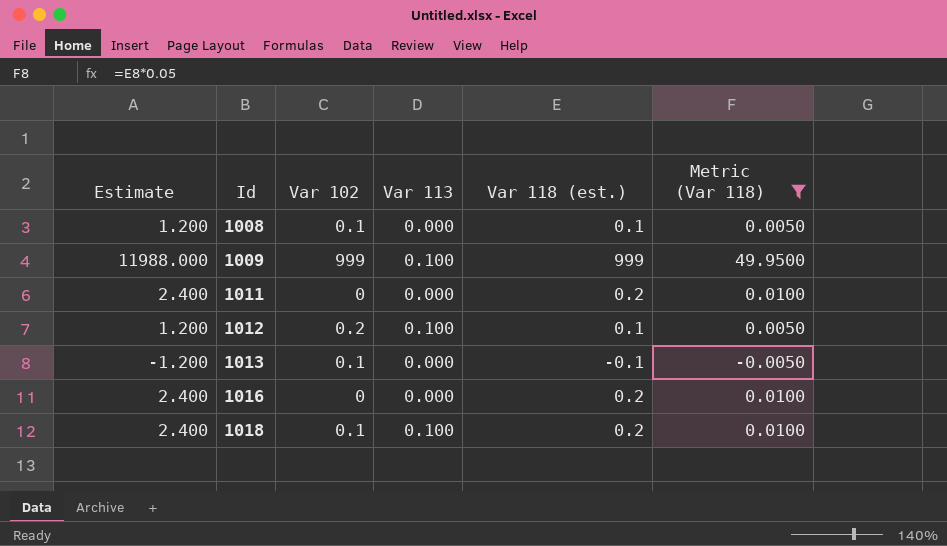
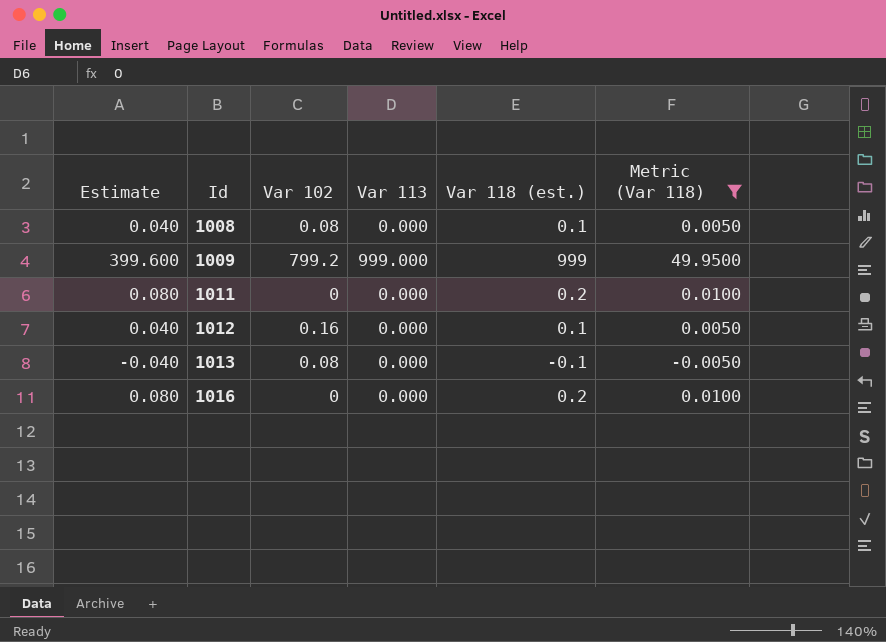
column Estimate | formula: [Var 118 (est.)] * 12 -> [Var 118 (est.)] * 0.4
row 1018: 2.400 | 0.1 | 0.100 | 0.2 | 0.0100 -> none
1008 | Var 102: 0.1 -> 0.08
1009 | Var 102: 999 -> 799.2
1009 | Var 113: 0.100 -> 999.000
1012 | Var 102: 0.2 -> 0.16
1012 | Var 113: 0.100 -> 0.000
1013 | Var 102: 0.1 -> 0.08

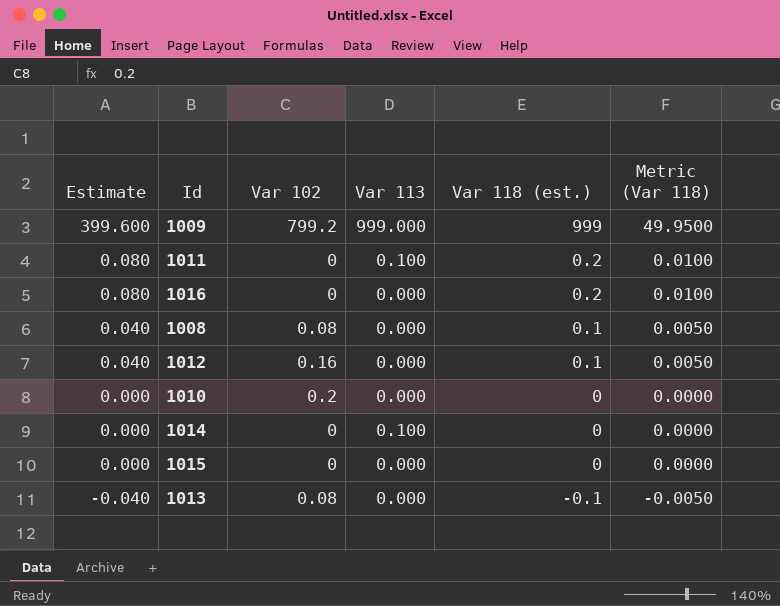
filter: Metric (Var 118) != 0.0000 -> none
row order: Id ascending -> Estimate descending
1011 | Var 113: 0.000 -> 0.100

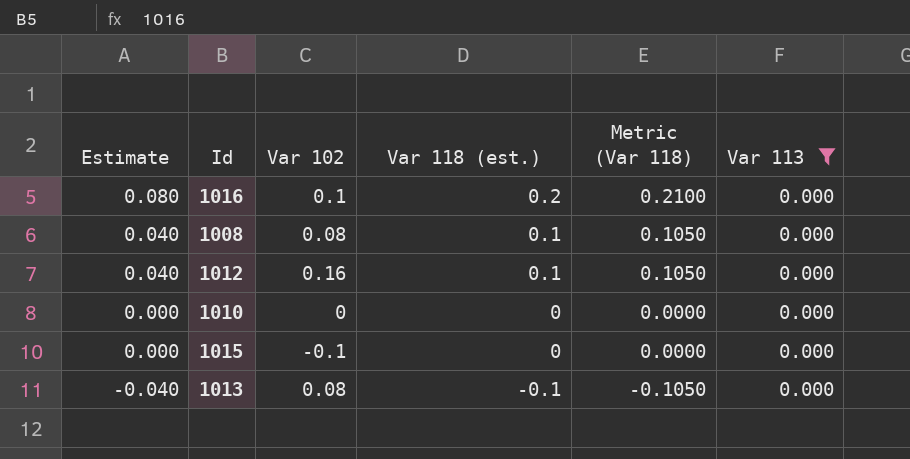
filter: none -> Var 113 = 0.000
column Metric (Var 118) | formula: [Var 118 (est.)] * 0.05 -> [Var 118 (est.)] * 1.05
column Var 113 | position: 4 -> 6
1016 | Var 102: 0 -> 0.1
1010 | Var 102: 0.2 -> 0
1015 | Var 102: 0 -> -0.1

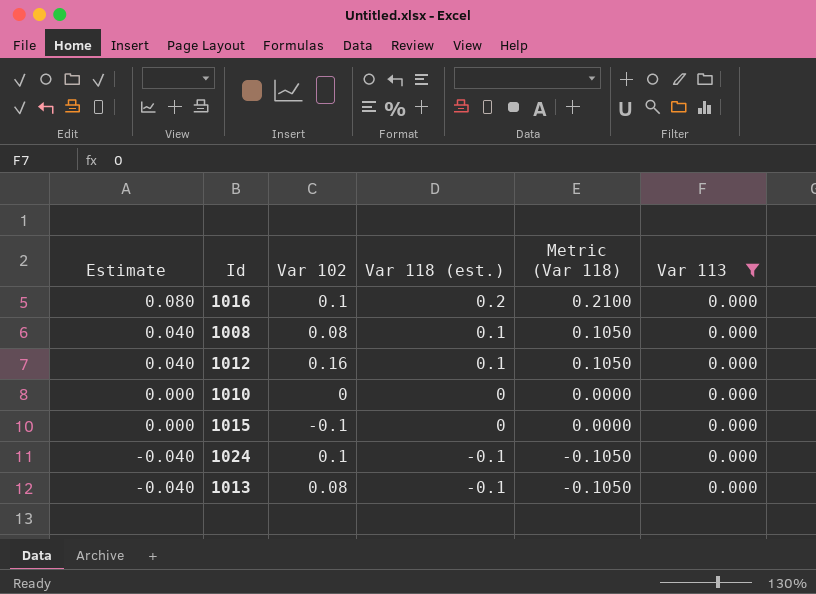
row 1024: none -> -0.040 | 0.1 | -0.1 | -0.1050 | 0.000

